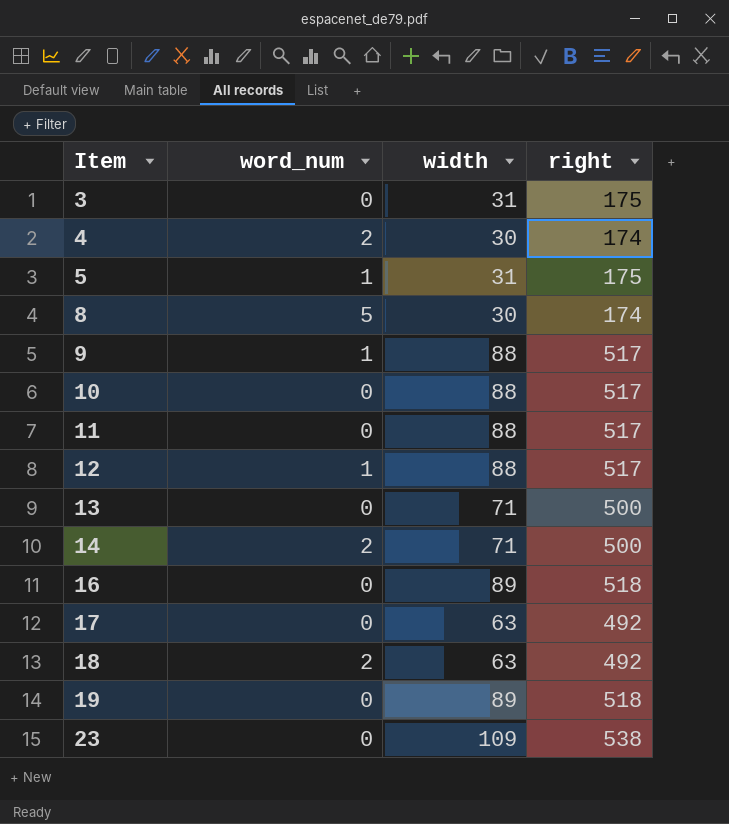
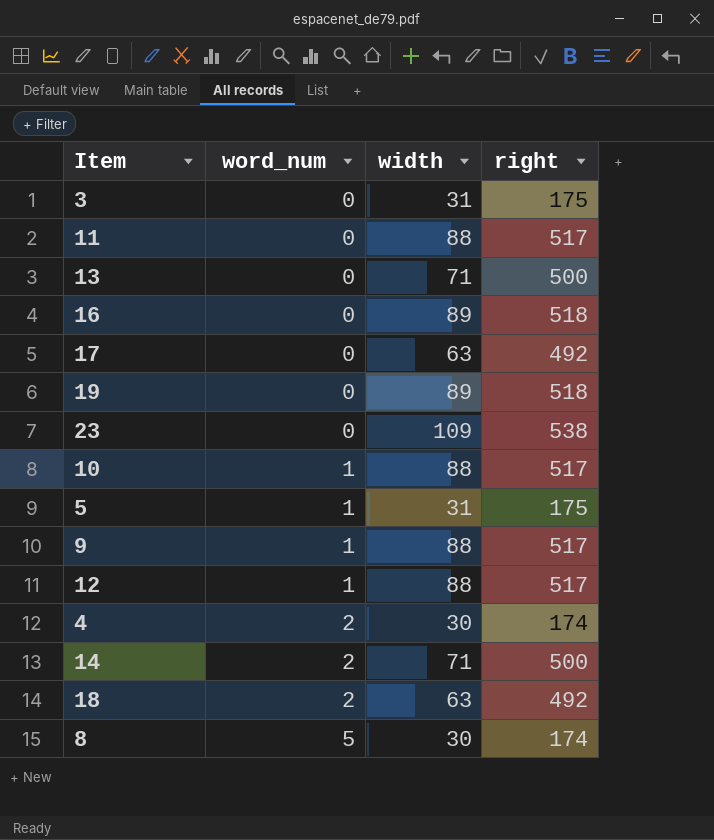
row order: Item ascending -> word_num ascending
10 | word_num: 0 -> 1

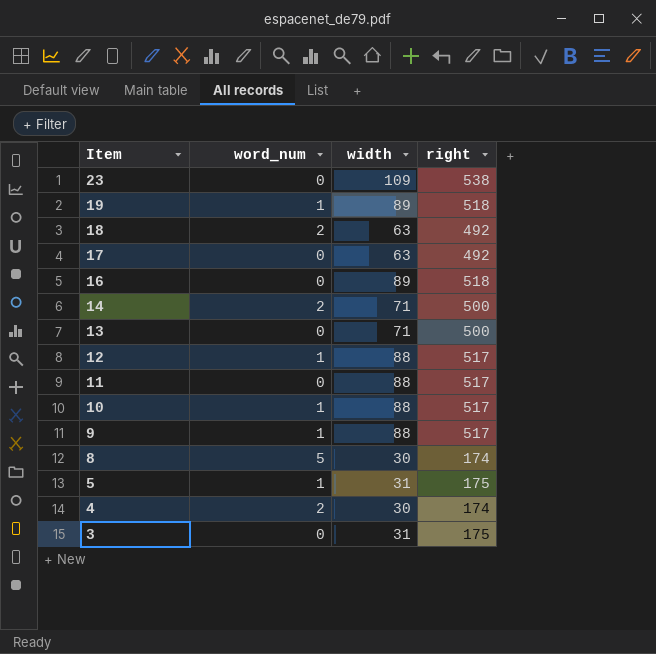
row order: word_num ascending -> Item descending
19 | word_num: 0 -> 1

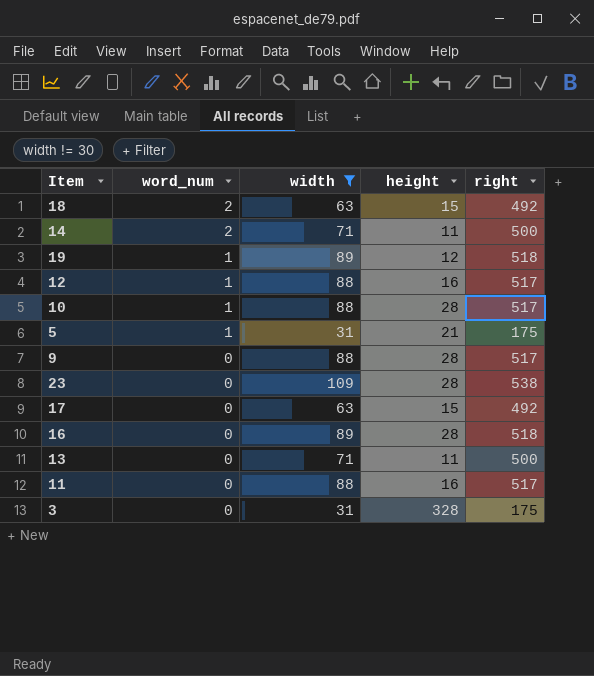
filter: none -> width != 30
row order: Item descending -> word_num descending
column height | position: none -> 4
9 | word_num: 1 -> 0

